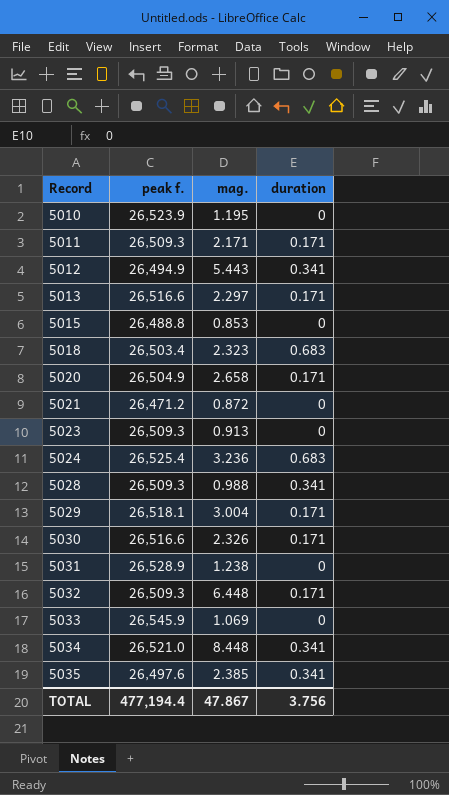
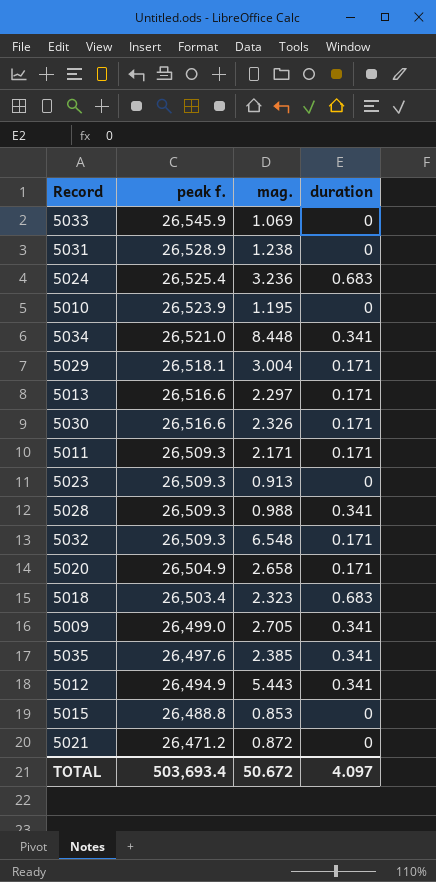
row order: Record ascending -> peak f. descending
5032 | mag.: 6.448 -> 6.548
row 5009: none -> 26,499.0 | 2.705 | 0.341
TOTAL | peak f.: 477,194.4 -> 503,693.4
TOTAL | mag.: 47.867 -> 50.672
TOTAL | duration: 3.756 -> 4.097

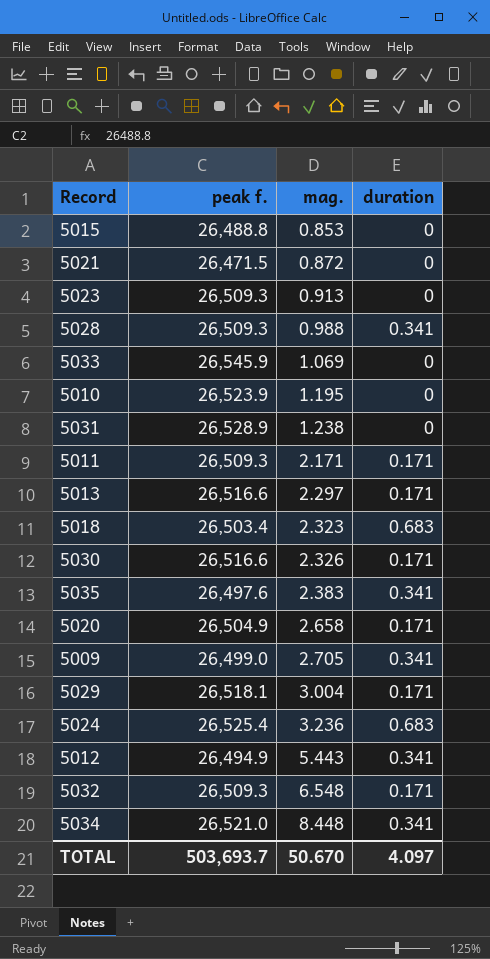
row order: peak f. descending -> mag. ascending
5021 | peak f.: 26,471.2 -> 26,471.5
5035 | mag.: 2.385 -> 2.383
TOTAL | peak f.: 503,693.4 -> 503,693.7
TOTAL | mag.: 50.672 -> 50.670

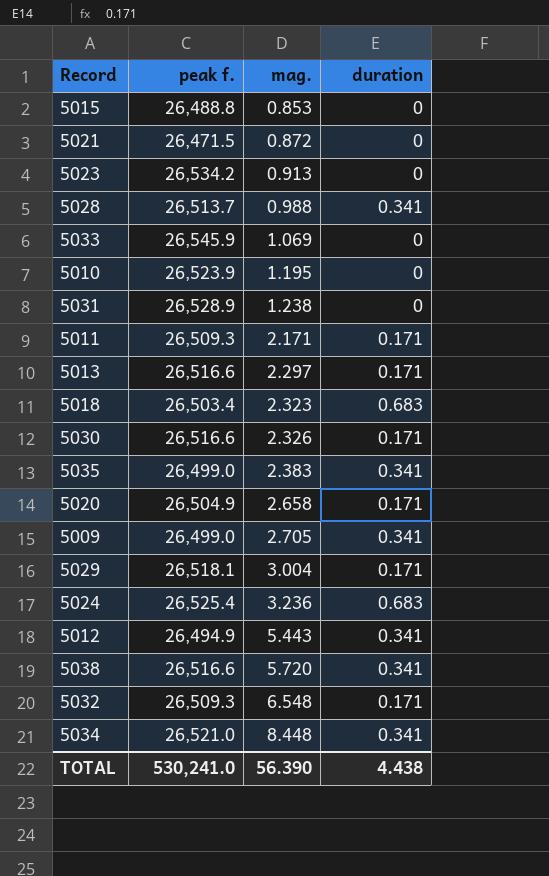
5023 | peak f.: 26,509.3 -> 26,534.2
5028 | peak f.: 26,509.3 -> 26,513.7
5035 | peak f.: 26,497.6 -> 26,499.0
row 5038: none -> 26,516.6 | 5.720 | 0.341
TOTAL | peak f.: 503,693.7 -> 530,241.0
TOTAL | mag.: 50.670 -> 56.390
TOTAL | duration: 4.097 -> 4.438

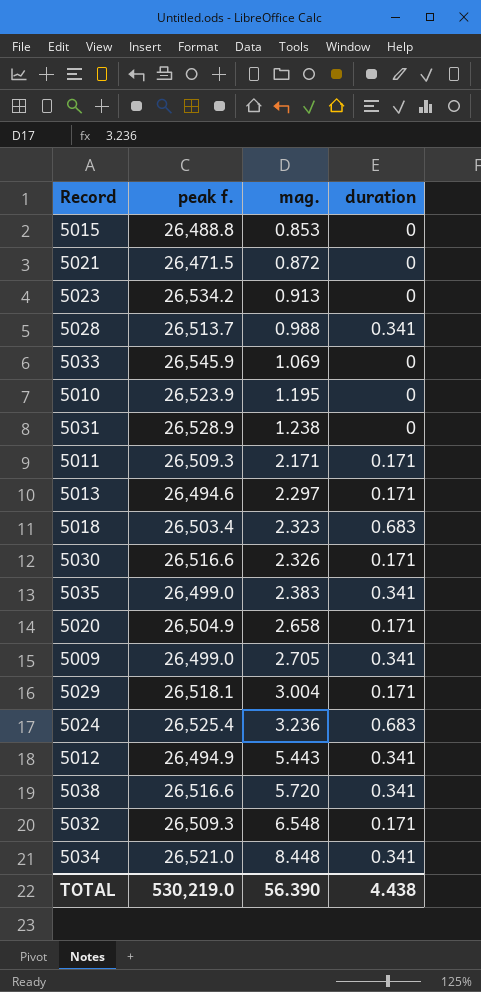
5013 | peak f.: 26,516.6 -> 26,494.6
TOTAL | peak f.: 530,241.0 -> 530,219.0

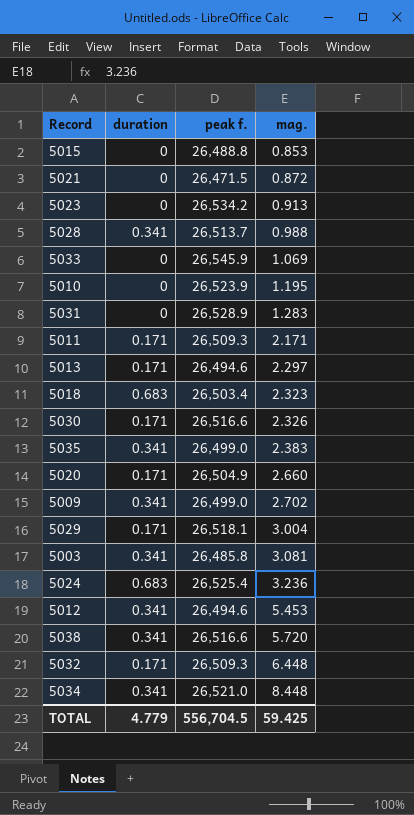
column duration | position: 4 -> 2
5031 | mag.: 1.238 -> 1.283
5020 | mag.: 2.658 -> 2.660
5009 | mag.: 2.705 -> 2.702
row 5003: none -> 0.341 | 26,485.8 | 3.081
5012 | peak f.: 26,494.9 -> 26,494.6
5012 | mag.: 5.443 -> 5.453
5032 | mag.: 6.548 -> 6.448
TOTAL | duration: 4.438 -> 4.779
TOTAL | peak f.: 530,219.0 -> 556,704.5
TOTAL | mag.: 56.390 -> 59.425

